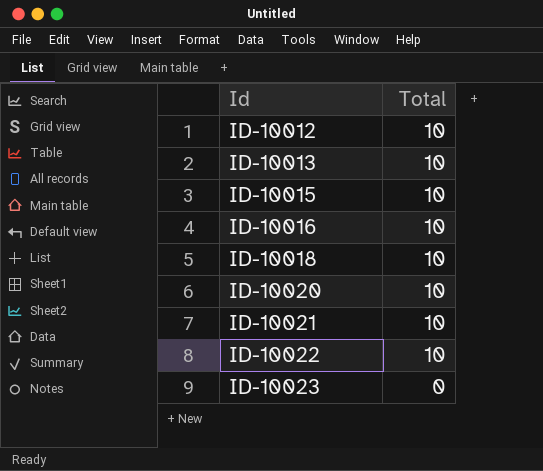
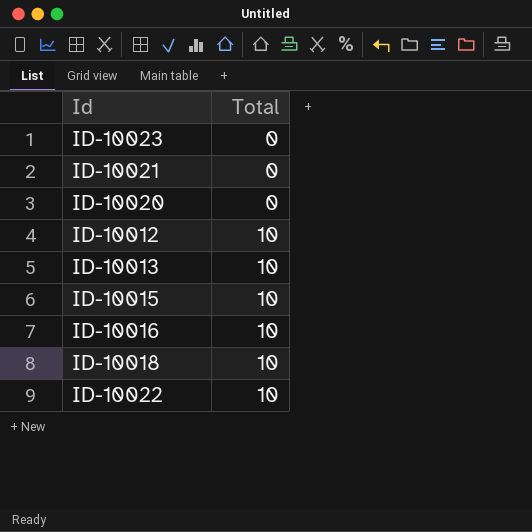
row order: Id ascending -> Total ascending
ID-10021 | Total: 10 -> 0
ID-10020 | Total: 10 -> 0

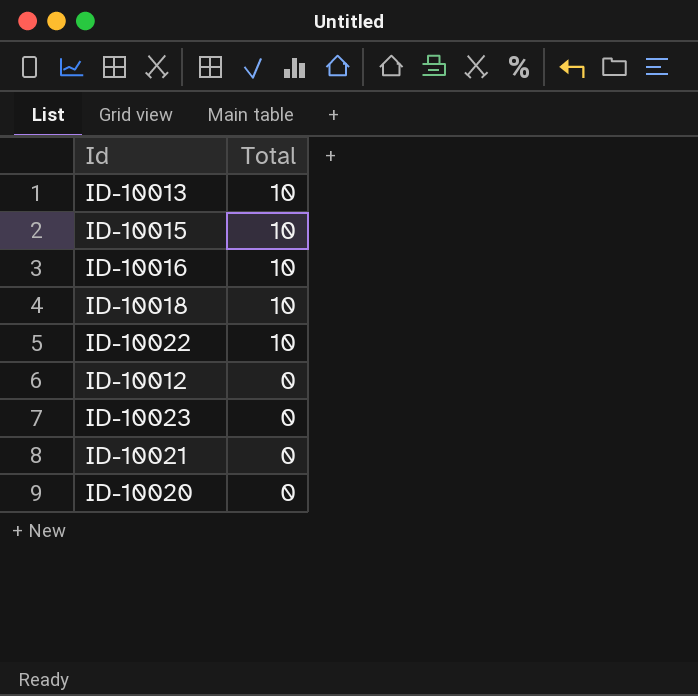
row order: Total ascending -> Total descending
ID-10012 | Total: 10 -> 0

